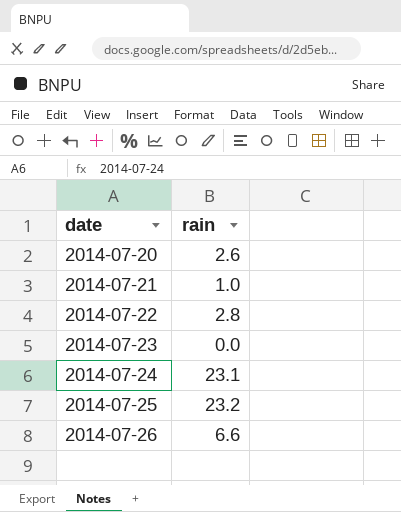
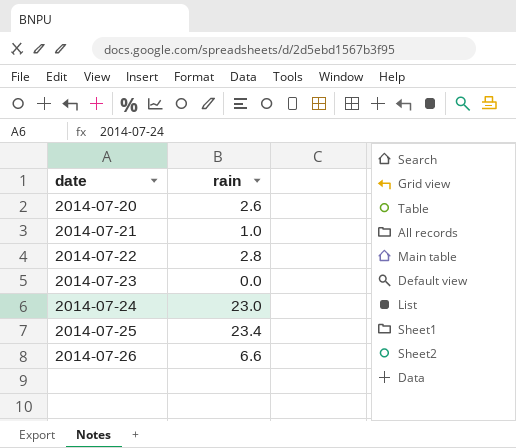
2014-07-24 | rain: 23.1 -> 23.0
2014-07-25 | rain: 23.2 -> 23.4

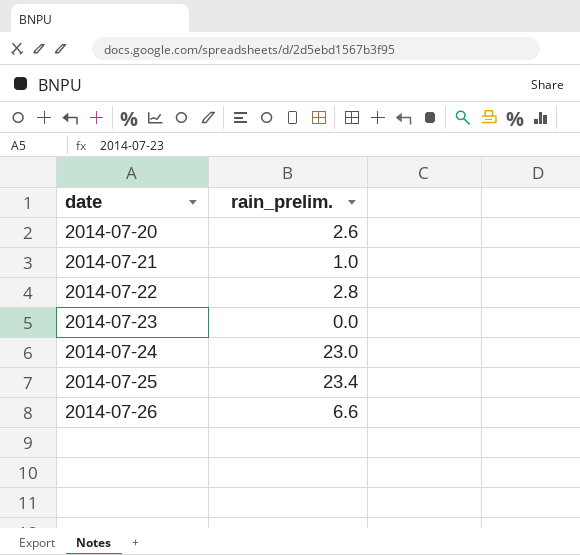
column name: rain -> rain_prelim.

